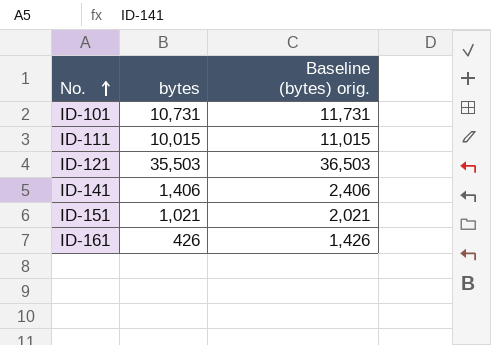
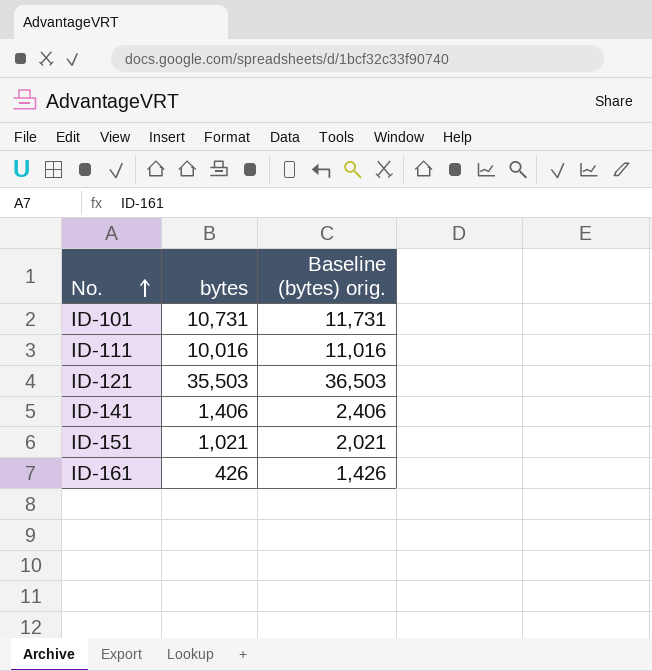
ID-111 | bytes: 10,015 -> 10,016
ID-111 | Baseline (bytes) orig.: 11,015 -> 11,016

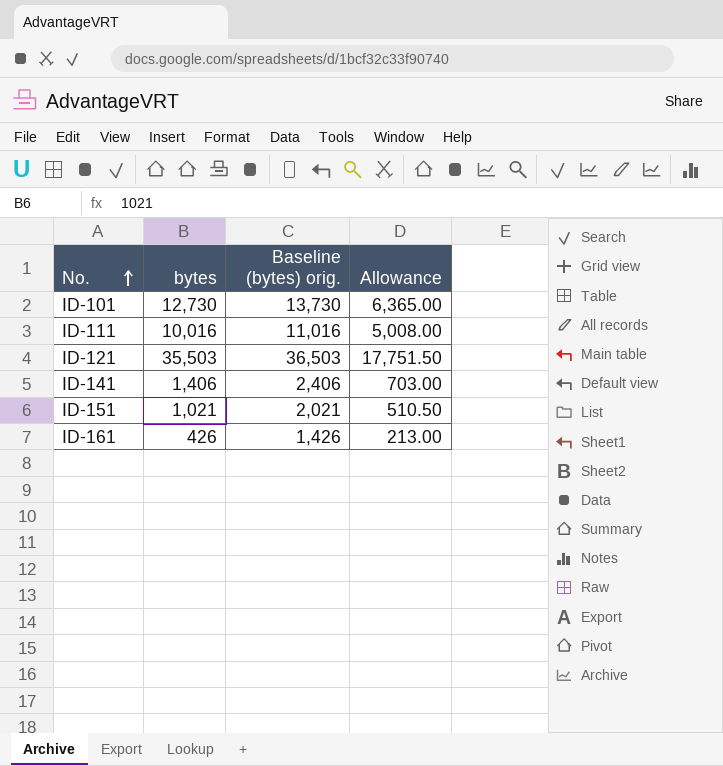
column Allowance | formula: none -> [bytes] * 0.5
ID-101 | bytes: 10,731 -> 12,730
ID-101 | Baseline (bytes) orig.: 11,731 -> 13,730

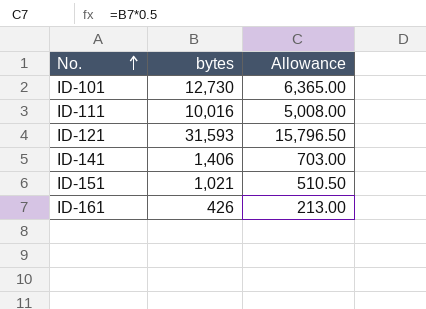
column Baseline (bytes) orig. | formula: [bytes] + 1000 -> none
ID-121 | bytes: 35,503 -> 31,593
ID-121 | Allowance: 17,751.50 -> 15,796.50

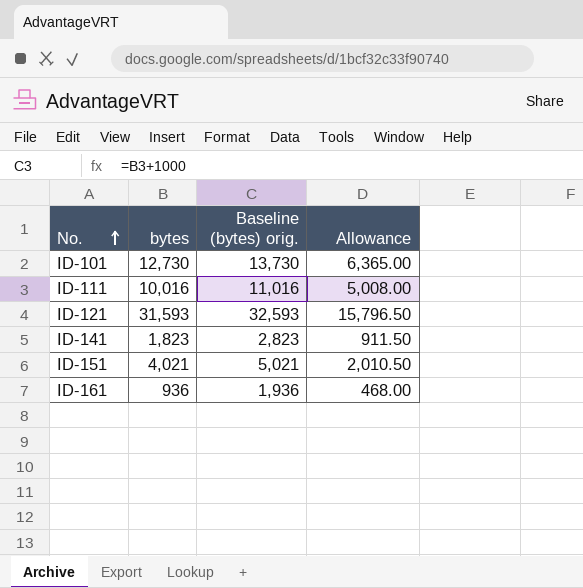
column Baseline (bytes) orig. | formula: none -> [bytes] + 1000
ID-141 | bytes: 1,406 -> 1,823
ID-141 | Allowance: 703.00 -> 911.50
ID-151 | bytes: 1,021 -> 4,021
ID-151 | Allowance: 510.50 -> 2,010.50
ID-161 | bytes: 426 -> 936
ID-161 | Allowance: 213.00 -> 468.00

